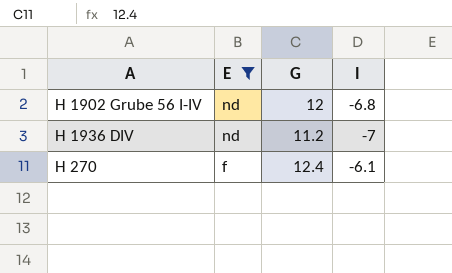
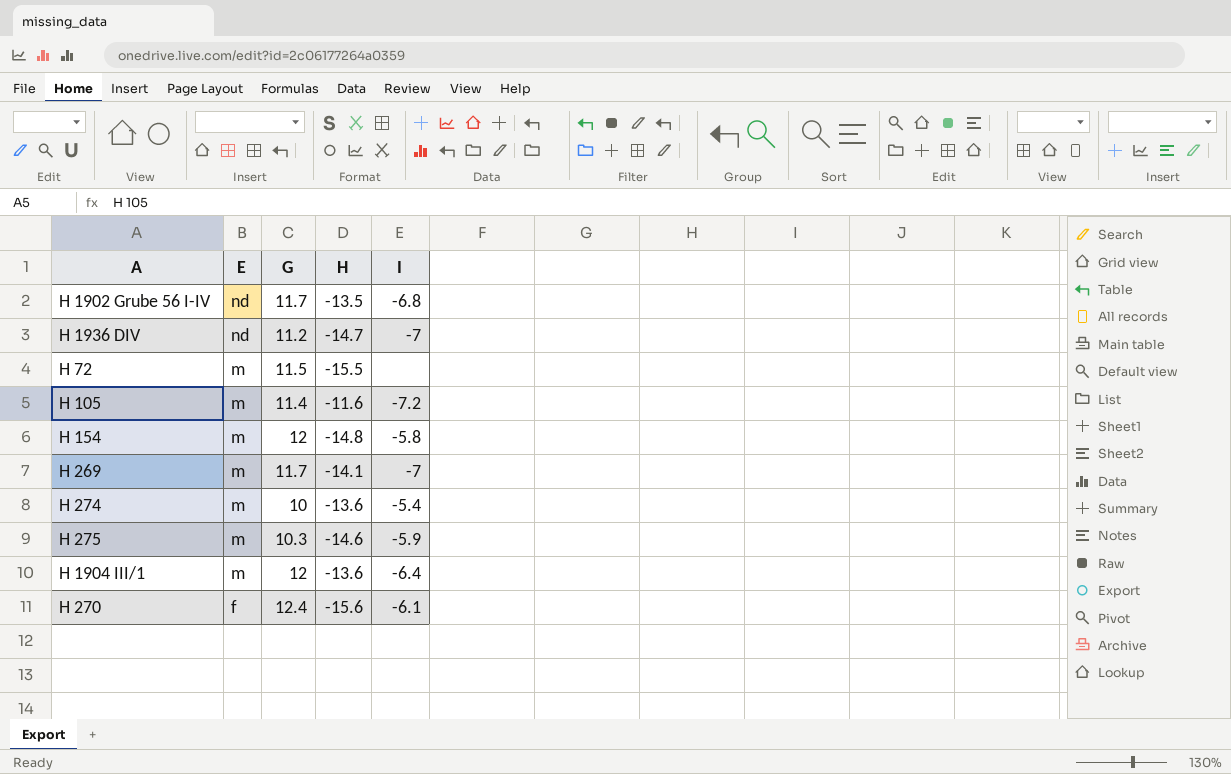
filter: E != m -> none
column H | position: none -> 4
H 1902 Grube 56 I-IV | G: 12 -> 11.7

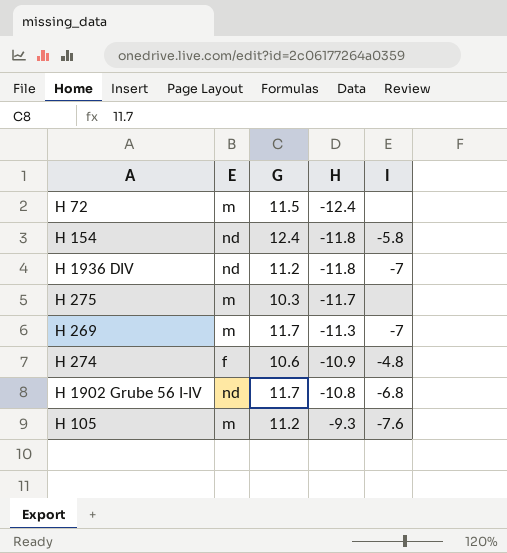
row order: E descending -> H ascending
row H 1904 III/1: m | 12 | -13.6 | -6.4 -> none
row H 270: f | 12.4 | -15.6 | -6.1 -> none
H 72 | H: -15.5 -> -12.4
H 154 | E: m -> nd
H 154 | G: 12 -> 12.4
H 154 | H: -14.8 -> -11.8
H 1936 DIV | H: -14.7 -> -11.8
H 275 | H: -14.6 -> -11.7
H 275 | I: -5.9 -> none
H 269 | H: -14.1 -> -11.3
H 274 | E: m -> f
H 274 | G: 10 -> 10.6
H 274 | H: -13.6 -> -10.9
H 274 | I: -5.4 -> -4.8
H 1902 Grube 56 I-IV | H: -13.5 -> -10.8
H 105 | G: 11.4 -> 11.2
H 105 | H: -11.6 -> -9.3
H 105 | I: -7.2 -> -7.6

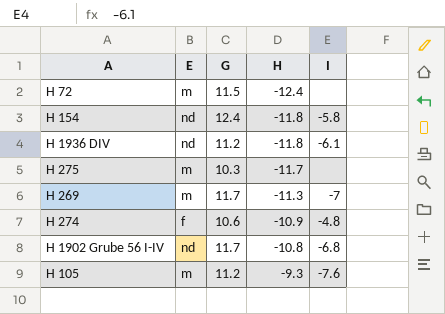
H 1936 DIV | I: -7 -> -6.1

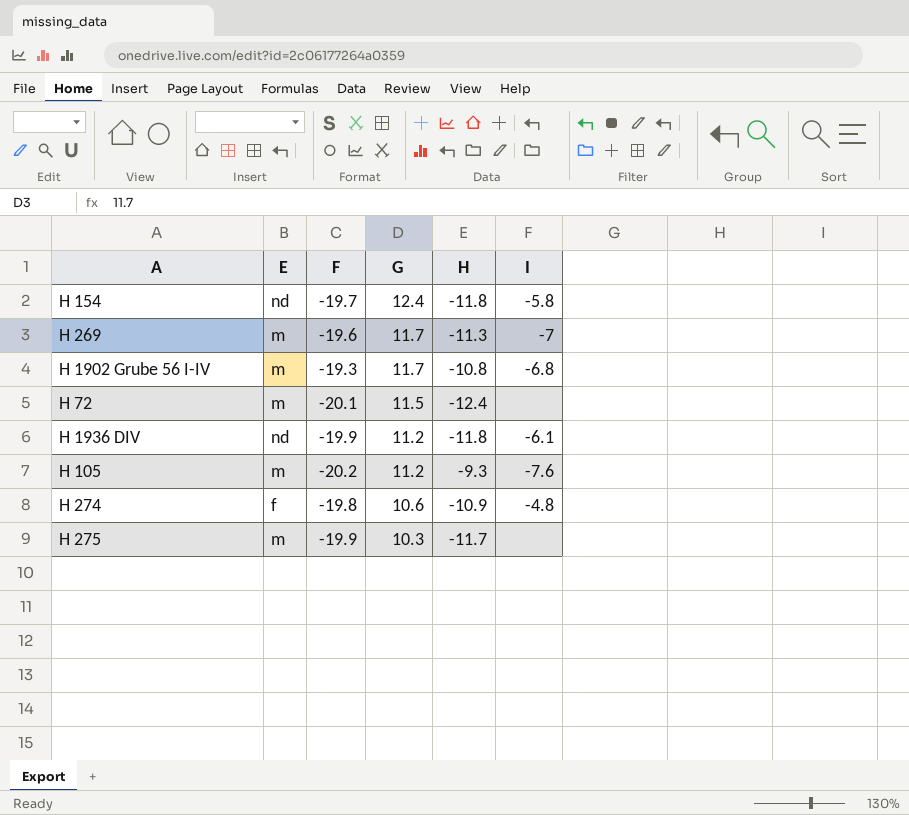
row order: H ascending -> G descending
column F | position: none -> 3
H 1902 Grube 56 I-IV | E: nd -> m

